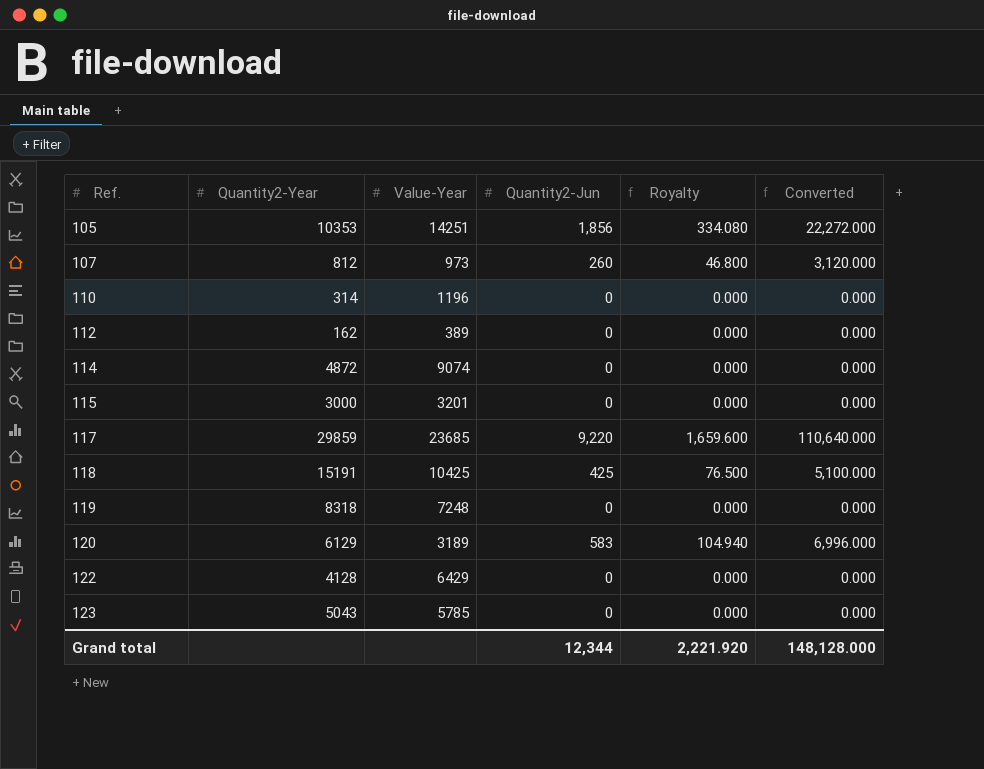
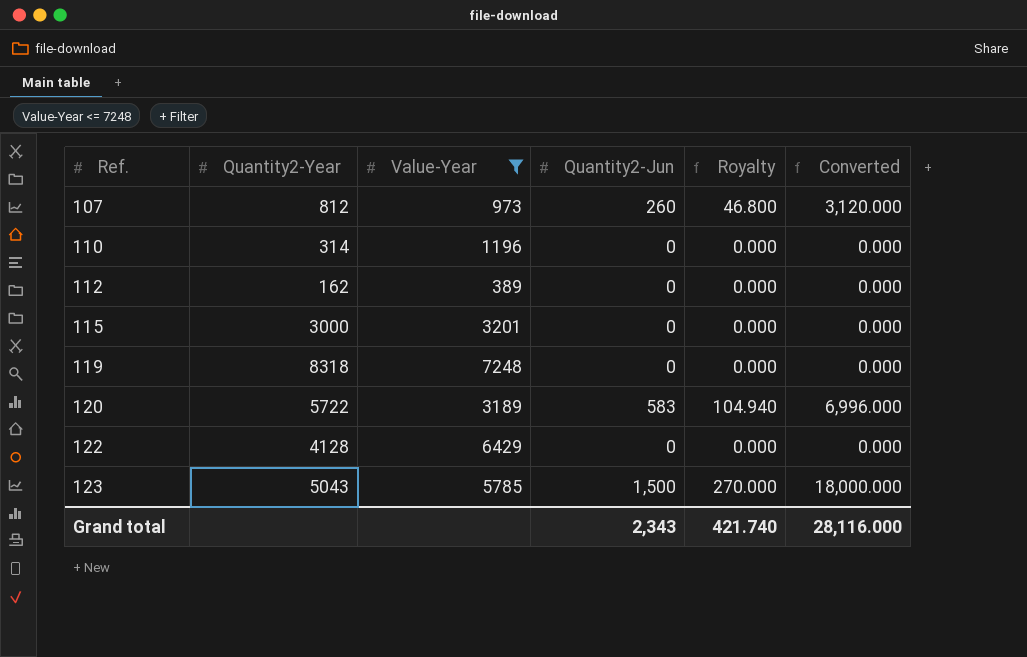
filter: none -> Value-Year <= 7248
120 | Quantity2-Year: 6129 -> 5722
123 | Quantity2-Jun: 0 -> 1,500
123 | Royalty: 0.000 -> 270.000
123 | Converted: 0.000 -> 18,000.000
Grand total | Quantity2-Jun: 12,344 -> 2,343
Grand total | Royalty: 2,221.920 -> 421.740
Grand total | Converted: 148,128.000 -> 28,116.000

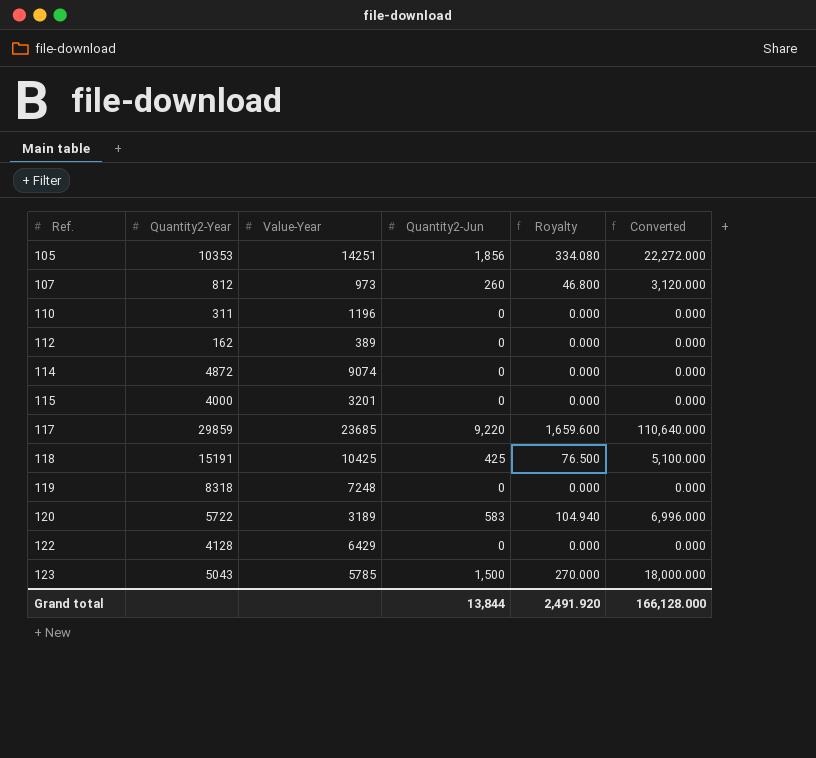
filter: Value-Year <= 7248 -> none
110 | Quantity2-Year: 314 -> 311
115 | Quantity2-Year: 3000 -> 4000
Grand total | Quantity2-Jun: 2,343 -> 13,844
Grand total | Royalty: 421.740 -> 2,491.920
Grand total | Converted: 28,116.000 -> 166,128.000

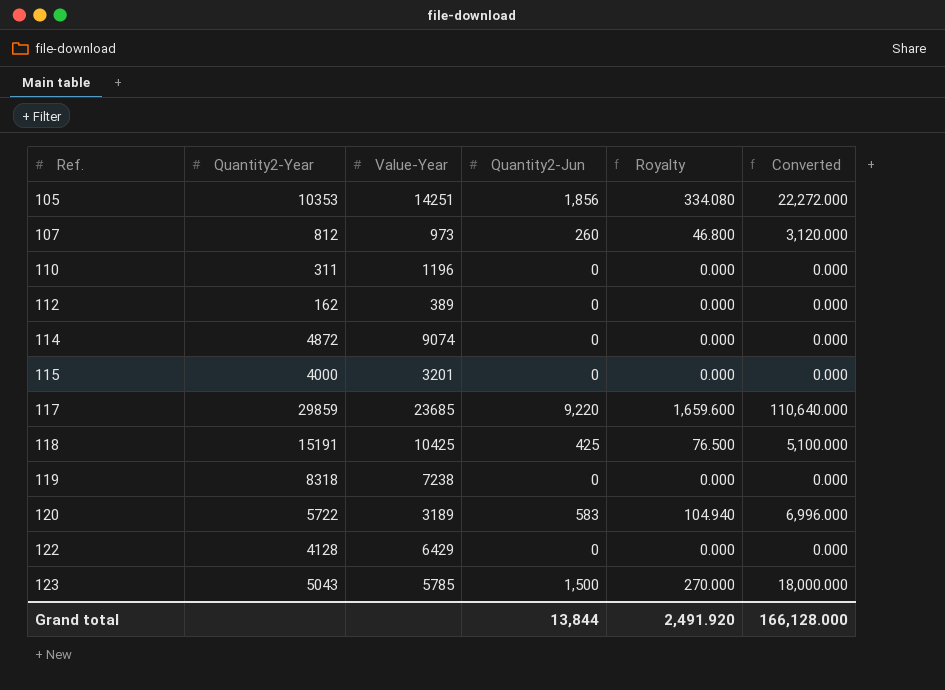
119 | Value-Year: 7248 -> 7238

